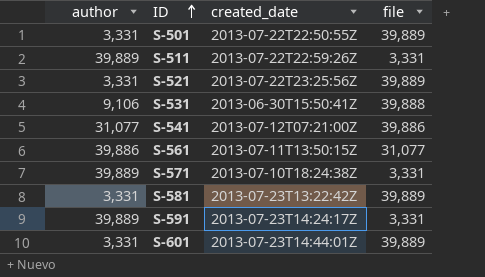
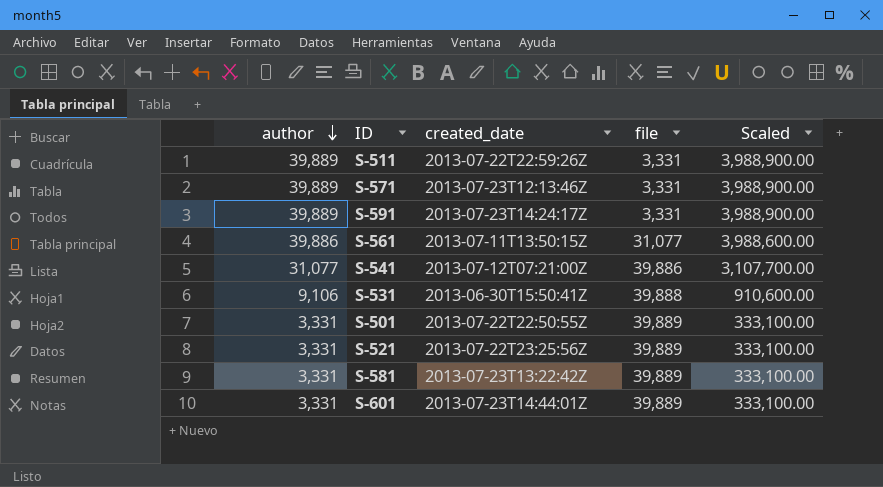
row order: ID ascending -> author descending
column Scaled | formula: none -> [author] * 100
S-571 | created_date: 2013-07-10T18:24:38Z -> 2013-07-23T12:13:46Z

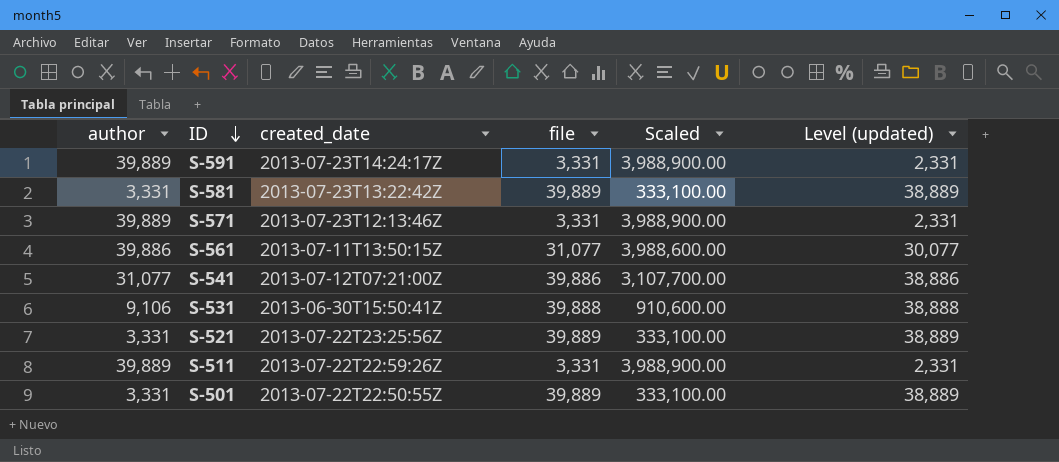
row order: author descending -> ID descending
column Level (updated) | formula: none -> [file] - 1000
row S-601: 3,331 | 2013-07-23T14:44:01Z | 39,889 | 333,100.00 -> none

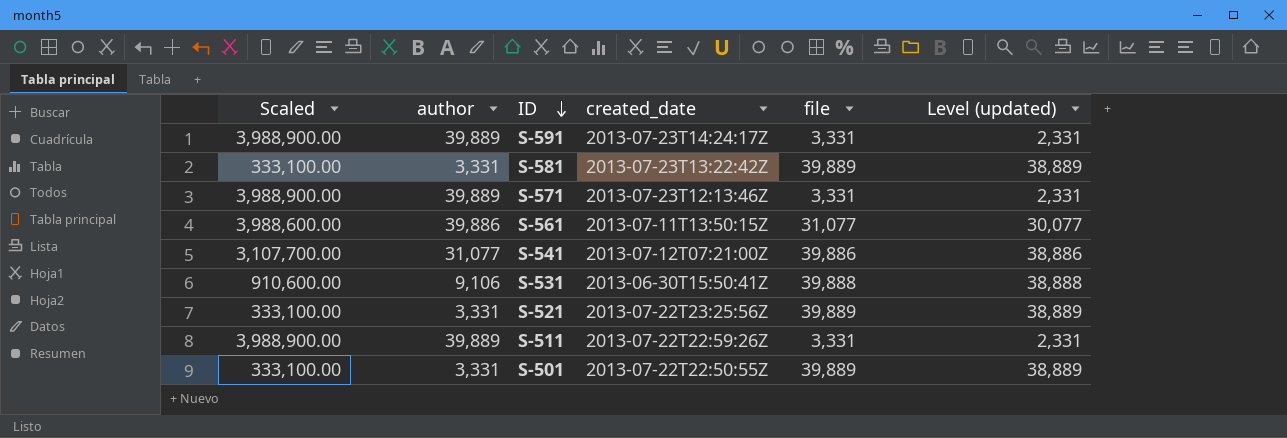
column Scaled | position: 5 -> 1

